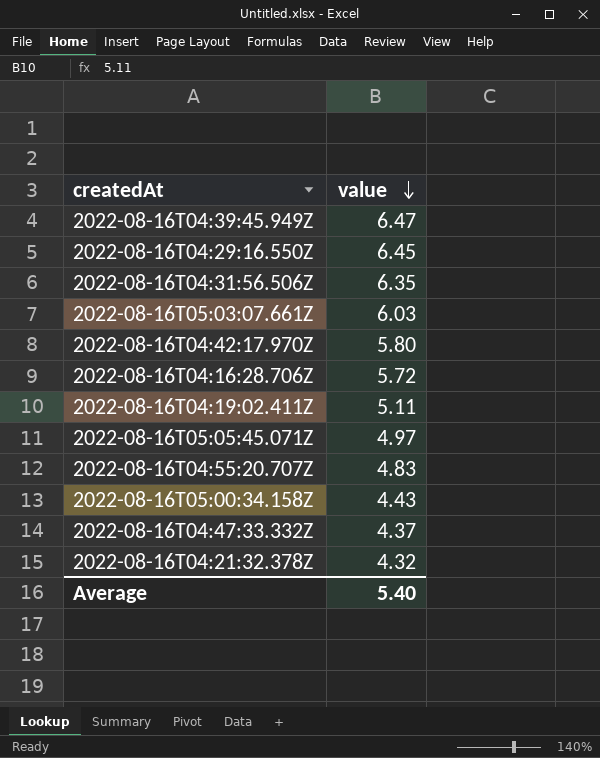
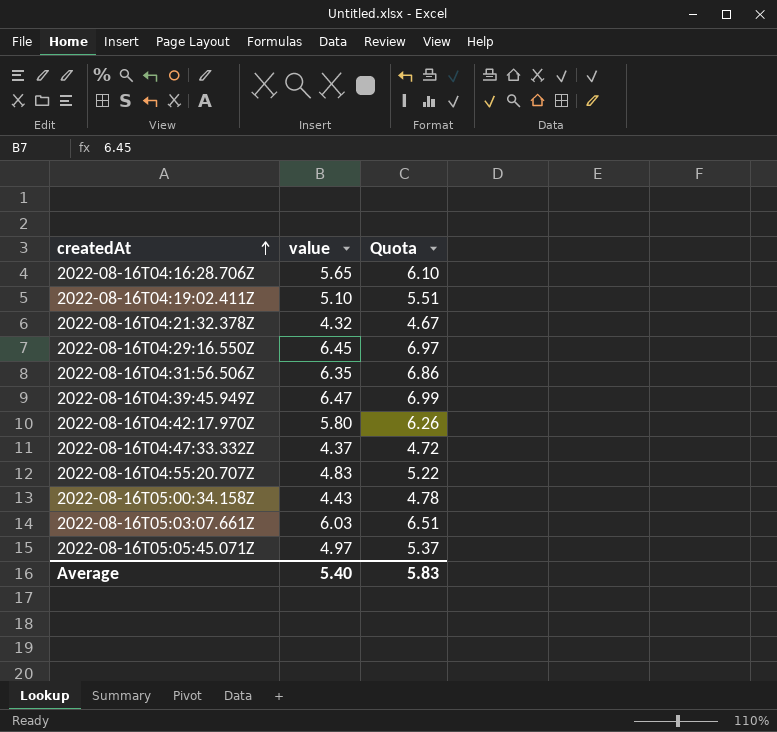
row order: value descending -> createdAt ascending
column Quota | formula: none -> [value] * 1.08
2022-08-16T04:16:28.706Z | value: 5.72 -> 5.65
2022-08-16T04:19:02.411Z | value: 5.11 -> 5.10

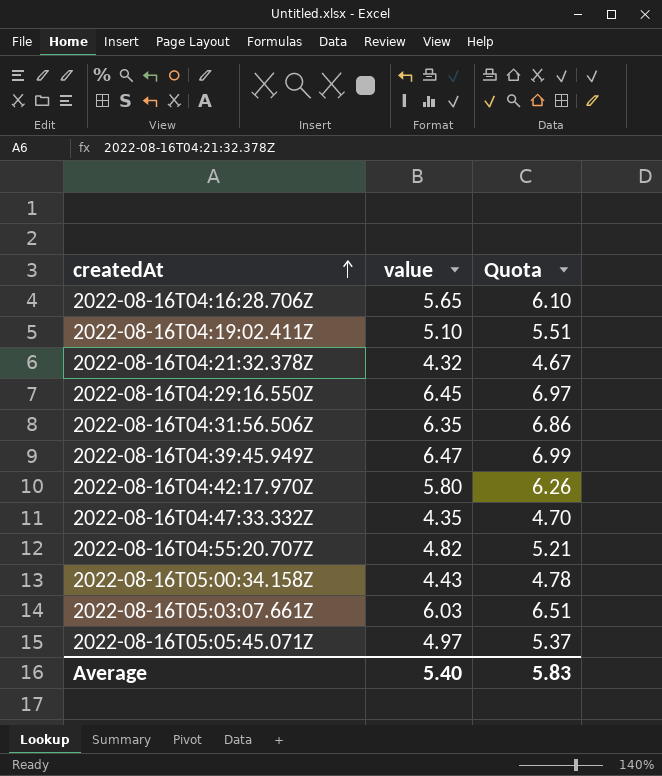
2022-08-16T04:47:33.332Z | value: 4.37 -> 4.35
2022-08-16T04:47:33.332Z | Quota: 4.72 -> 4.70
2022-08-16T04:55:20.707Z | value: 4.83 -> 4.82
2022-08-16T04:55:20.707Z | Quota: 5.22 -> 5.21

